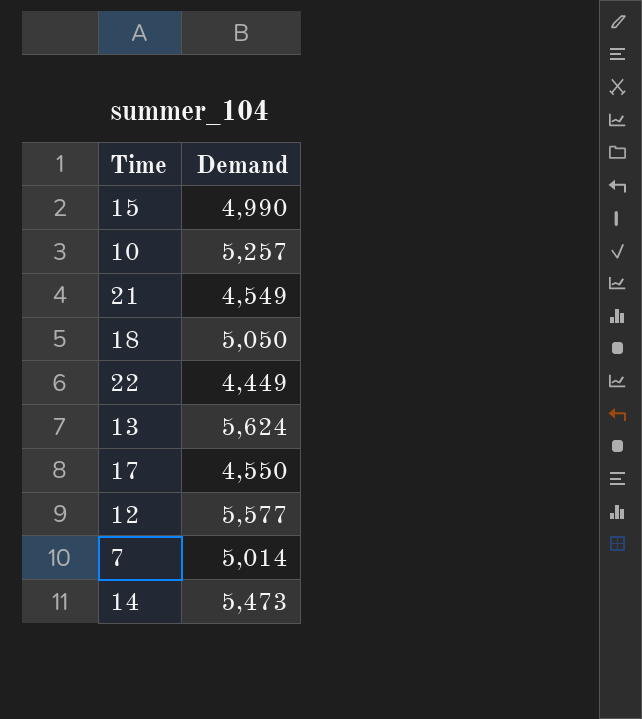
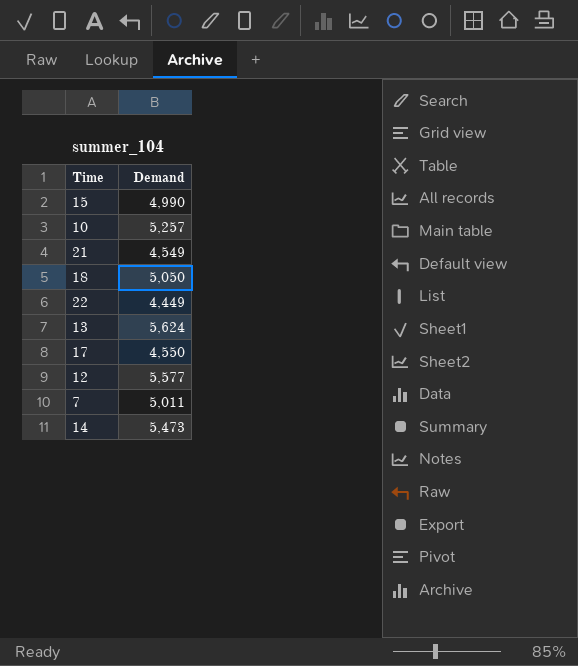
7 | Demand: 5,014 -> 5,011

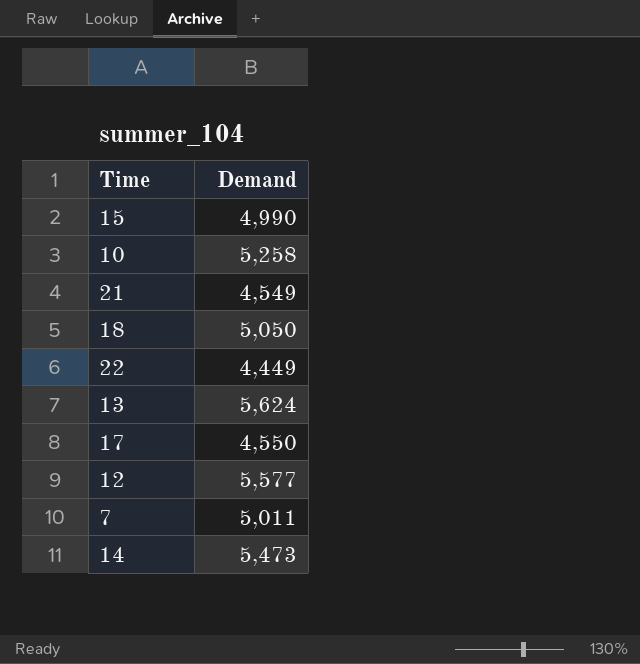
10 | Demand: 5,257 -> 5,258

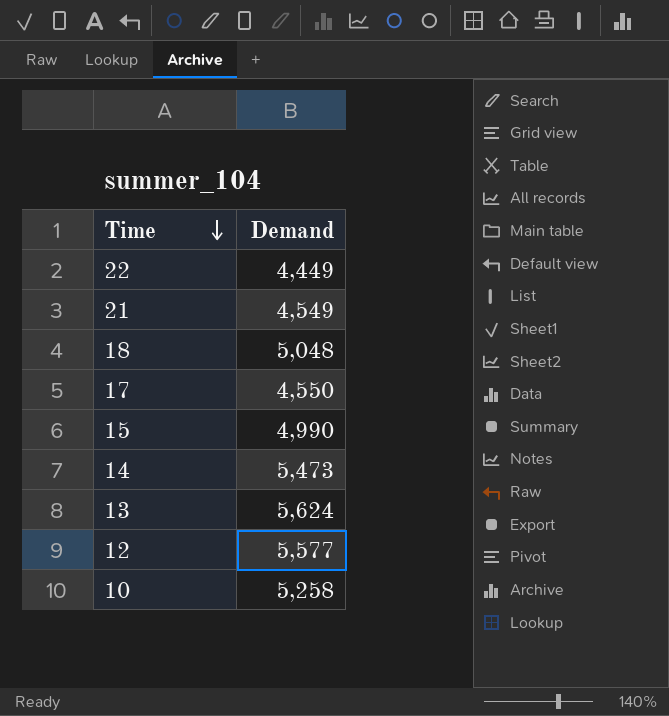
row order: none -> Time descending
row 7: 5,011 -> none
18 | Demand: 5,050 -> 5,048

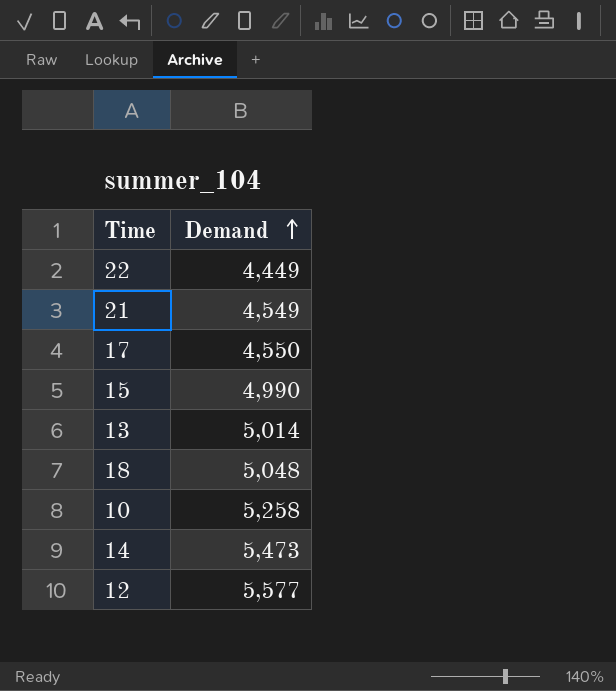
row order: Time descending -> Demand ascending
13 | Demand: 5,624 -> 5,014

